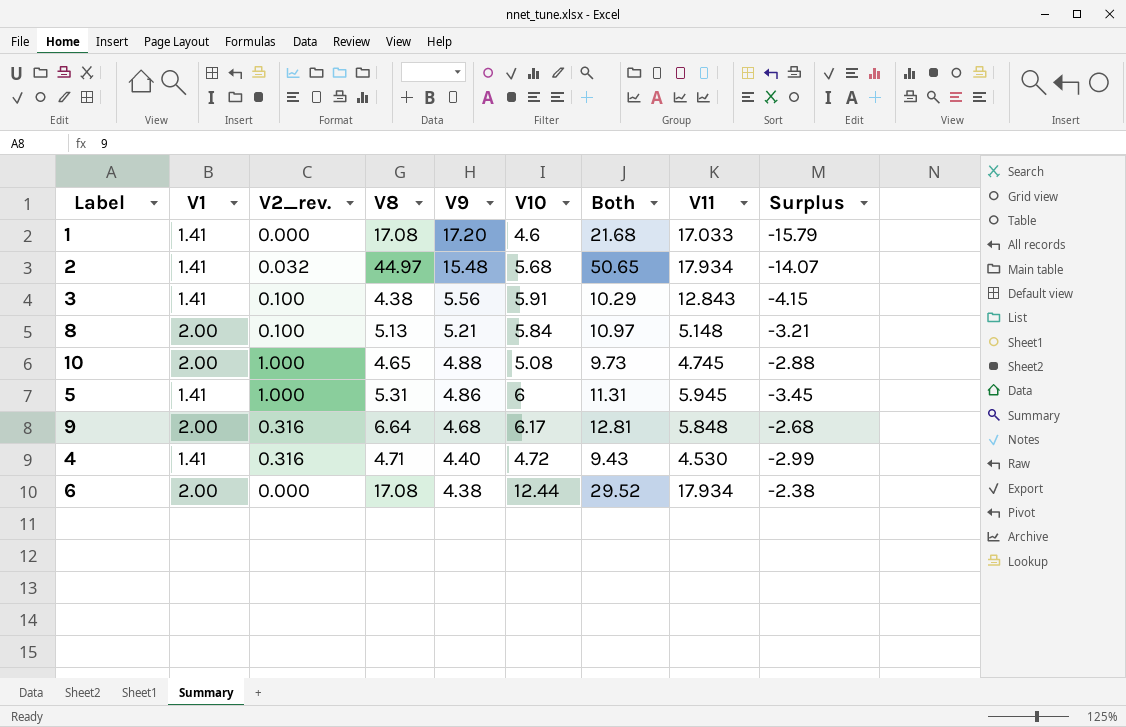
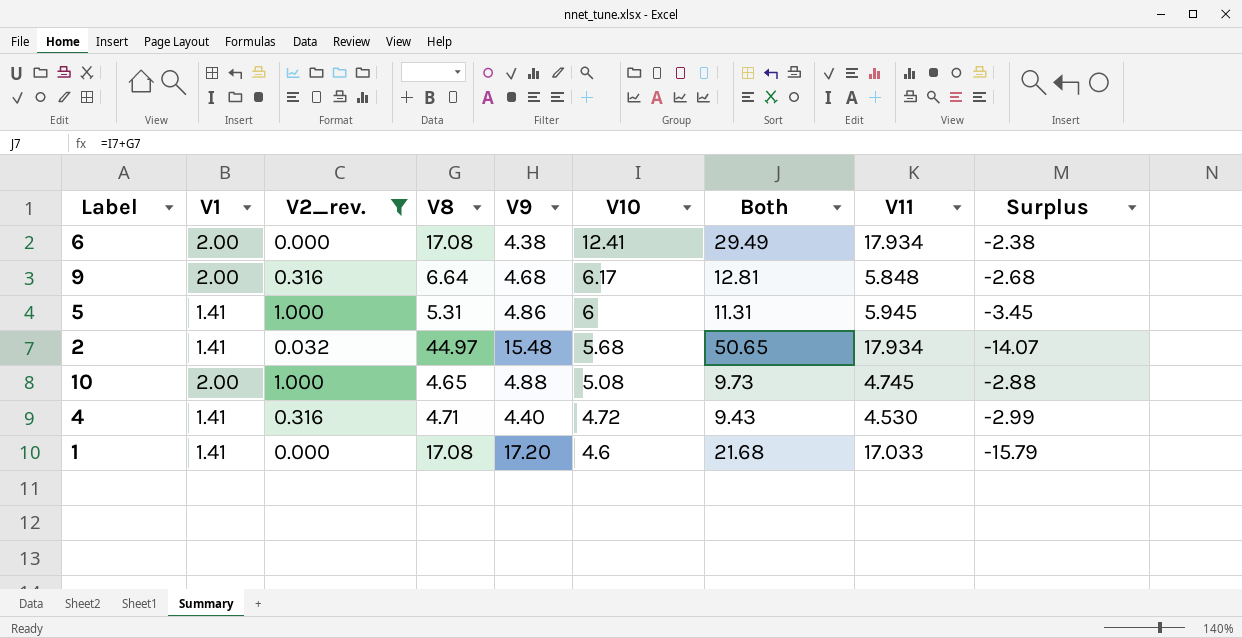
filter: none -> V2_rev. != 0.100
row order: V9 descending -> V10 descending
6 | V10: 12.44 -> 12.41
6 | Both: 29.52 -> 29.49

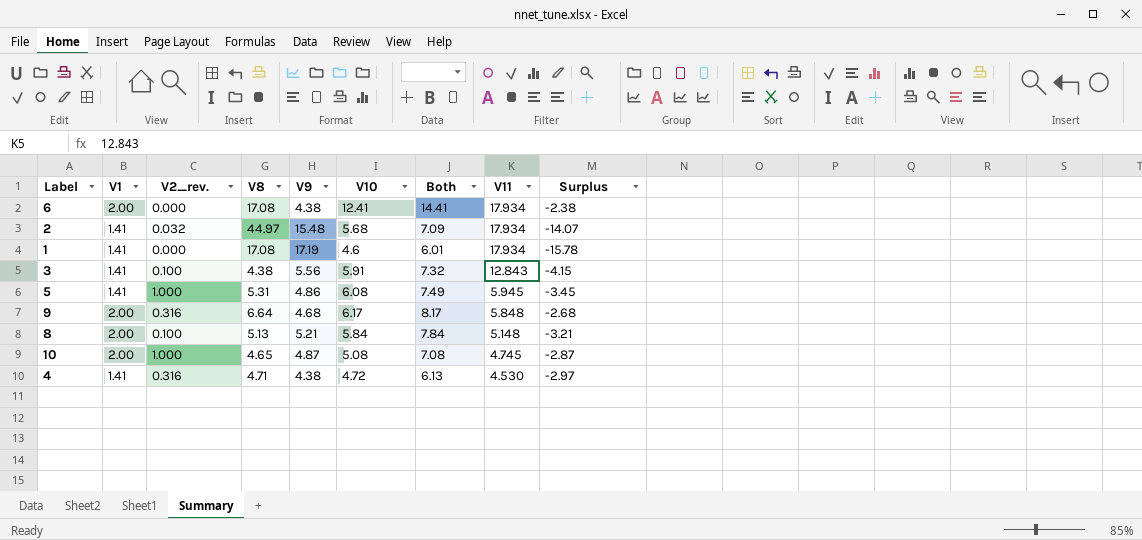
filter: V2_rev. != 0.100 -> none
row order: V10 descending -> V11 descending
column Both | formula: [V8] + [V10] -> [V1] + [V10]
1 | V9: 17.20 -> 17.19
1 | V11: 17.033 -> 17.934
1 | Surplus: -15.79 -> -15.78
5 | V10: 6 -> 6.08
10 | V9: 4.88 -> 4.87
10 | Surplus: -2.88 -> -2.87
4 | V9: 4.40 -> 4.38
4 | Surplus: -2.99 -> -2.97

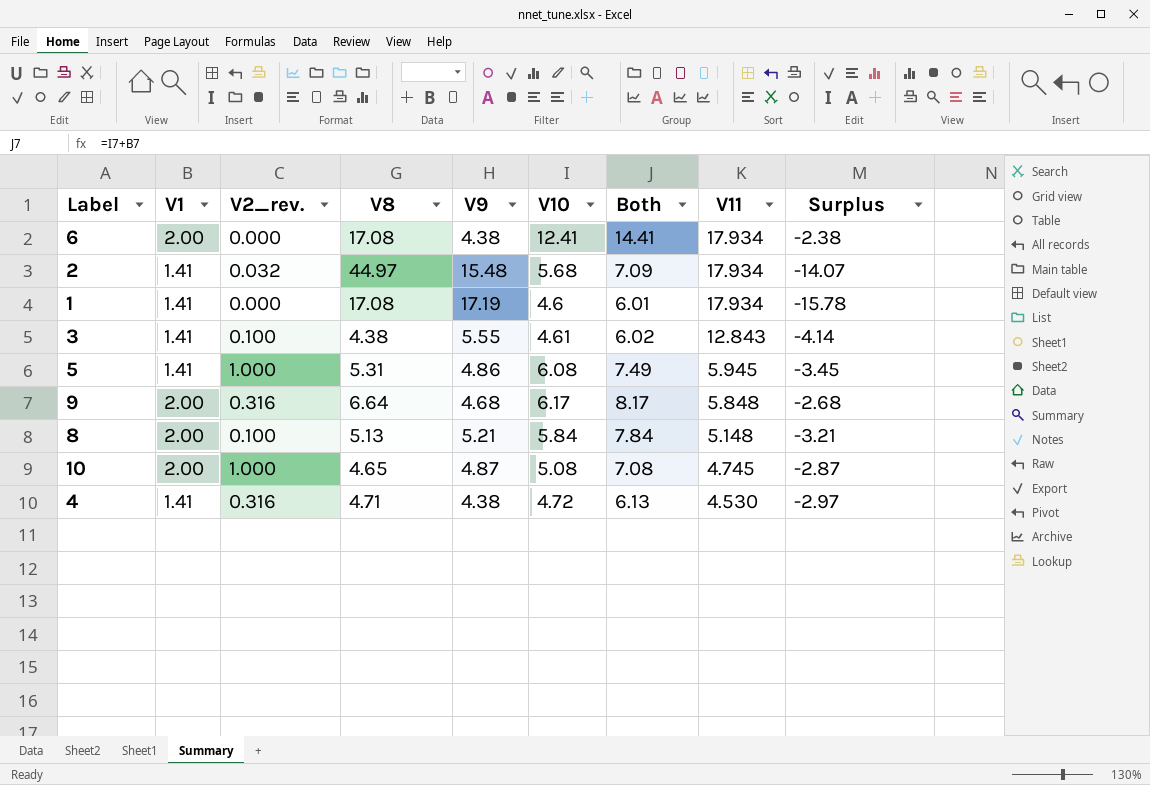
3 | V9: 5.56 -> 5.55
3 | V10: 5.91 -> 4.61
3 | Both: 7.32 -> 6.02
3 | Surplus: -4.15 -> -4.14

